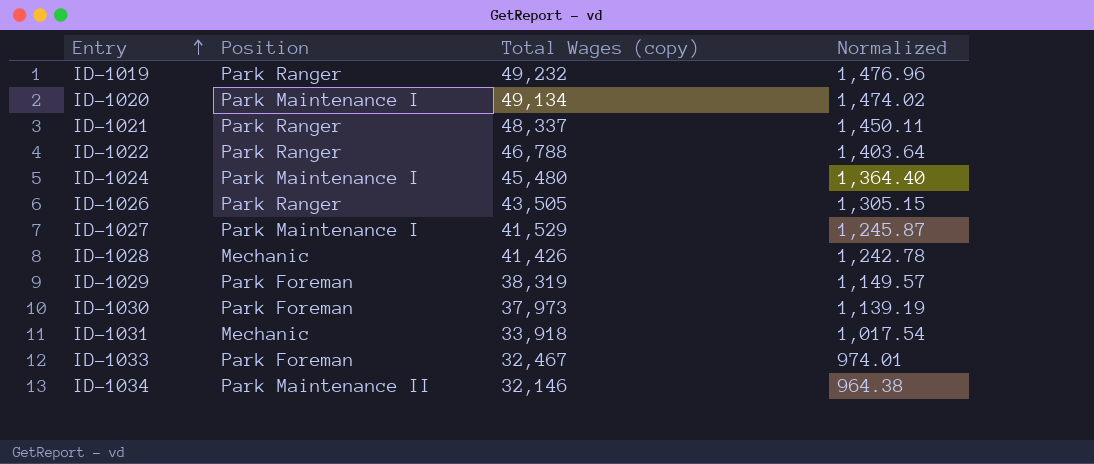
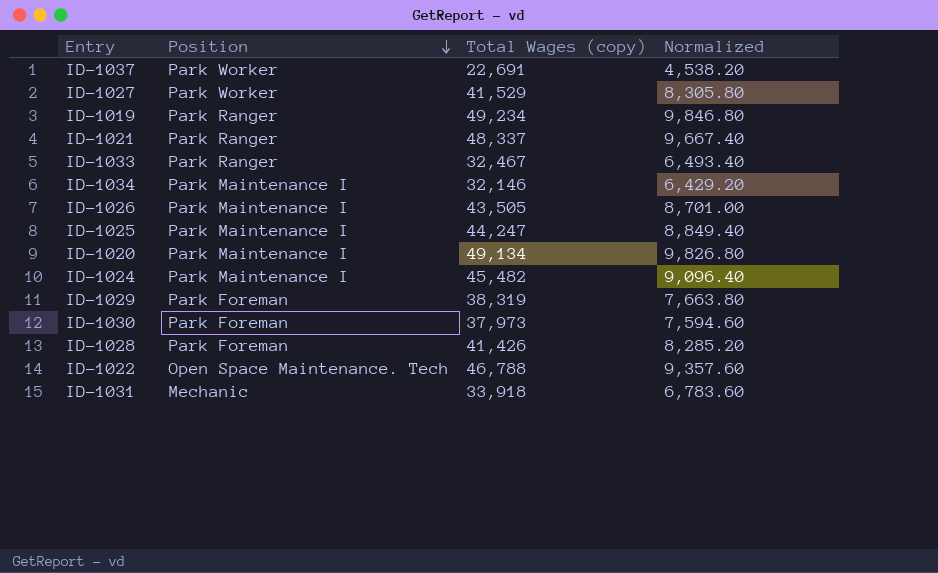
row order: Entry ascending -> Position descending
column Normalized | formula: [Total Wages (copy)] * 0.03 -> [Total Wages (copy)] * 0.2
row ID-1037: none -> Park Worker | 22,691 | 4,538.20
ID-1027 | Position: Park Maintenance I -> Park Worker
ID-1019 | Total Wages (copy): 49,232 -> 49,234
ID-1033 | Position: Park Foreman -> Park Ranger
ID-1034 | Position: Park Maintenance II -> Park Maintenance I
ID-1026 | Position: Park Ranger -> Park Maintenance I
row ID-1025: none -> Park Maintenance I | 44,247 | 8,849.40
ID-1024 | Total Wages (copy): 45,480 -> 45,482
ID-1028 | Position: Mechanic -> Park Foreman
ID-1022 | Position: Park Ranger -> Open Space Maintenance. Tech

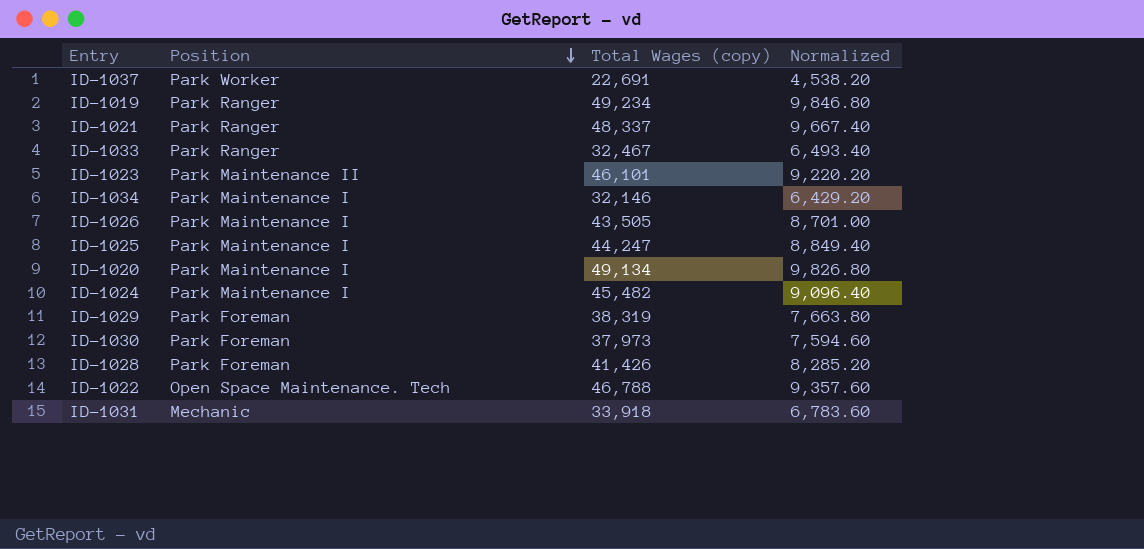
row ID-1027: Park Worker | 41,529 | 8,305.80 -> none
row ID-1023: none -> Park Maintenance II | 46,101 | 9,220.20

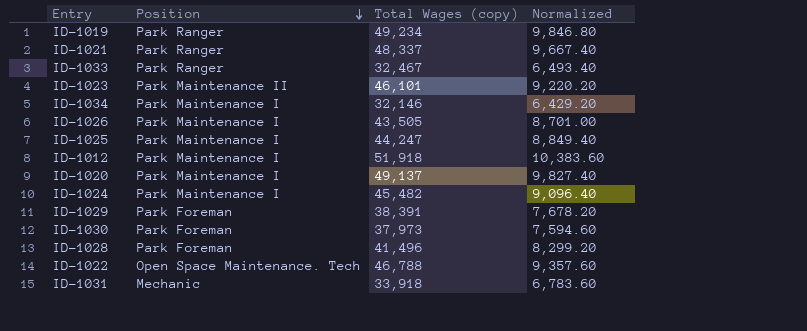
row ID-1037: Park Worker | 22,691 | 4,538.20 -> none
row ID-1012: none -> Park Maintenance I | 51,918 | 10,383.60
ID-1020 | Total Wages (copy): 49,134 -> 49,137
ID-1020 | Normalized: 9,826.80 -> 9,827.40
ID-1029 | Total Wages (copy): 38,319 -> 38,391
ID-1029 | Normalized: 7,663.80 -> 7,678.20
ID-1028 | Total Wages (copy): 41,426 -> 41,496
ID-1028 | Normalized: 8,285.20 -> 8,299.20

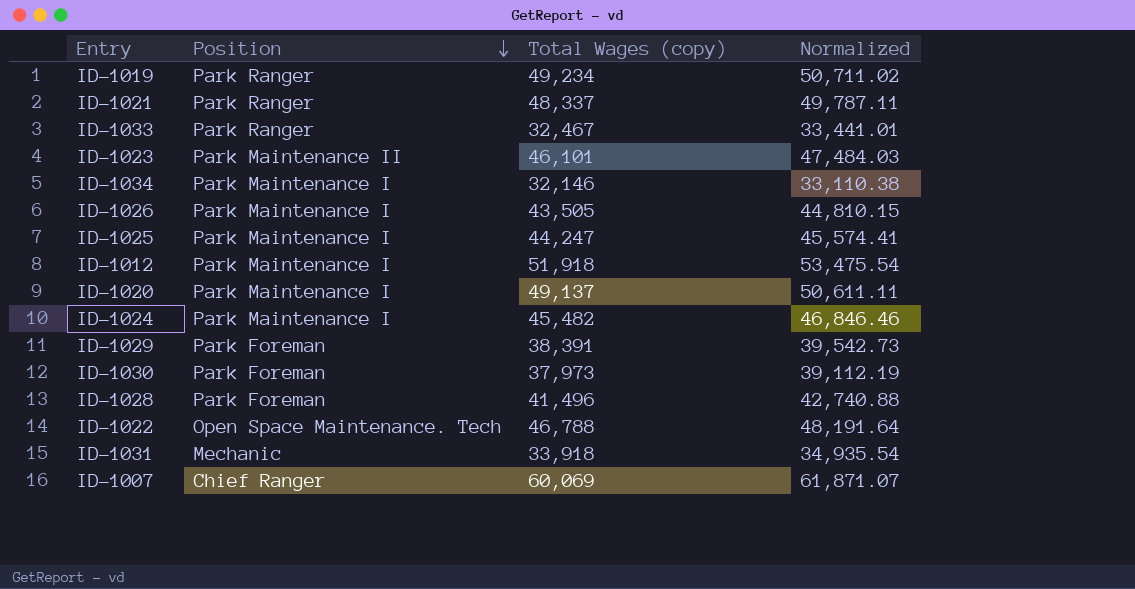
column Normalized | formula: [Total Wages (copy)] * 0.2 -> [Total Wages (copy)] * 1.03
row ID-1007: none -> Chief Ranger | 60,069 | 61,871.07

